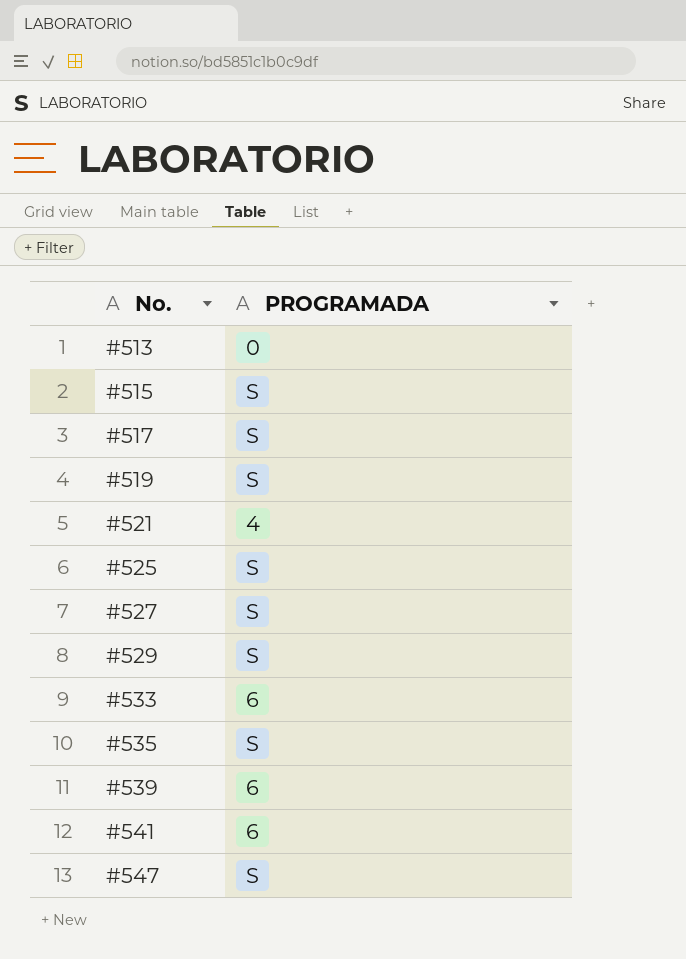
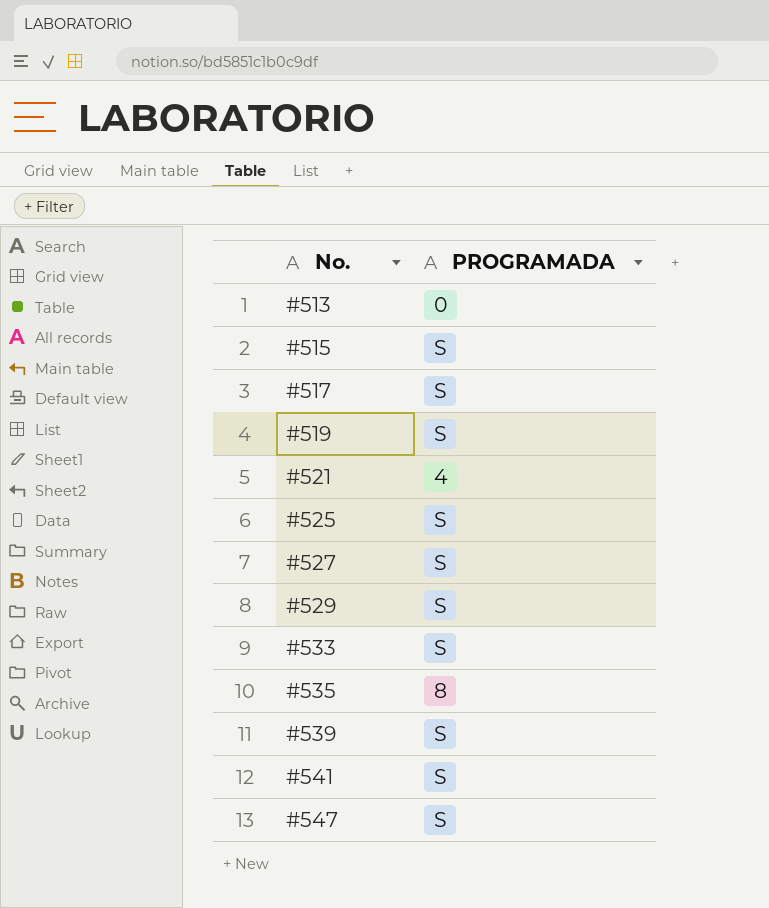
#533 | PROGRAMADA: 6 -> S
#535 | PROGRAMADA: S -> 8
#539 | PROGRAMADA: 6 -> S
#541 | PROGRAMADA: 6 -> S

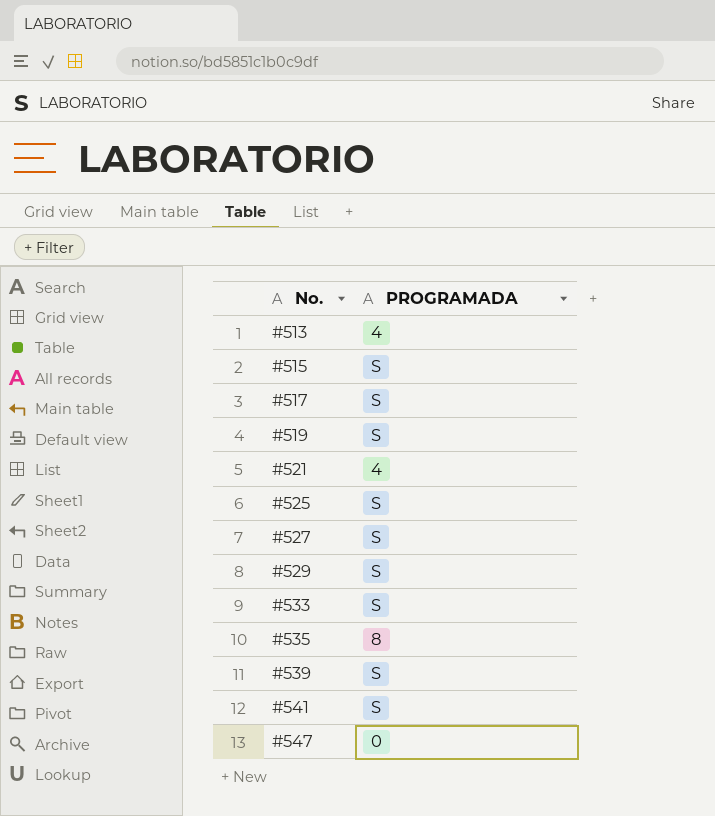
#513 | PROGRAMADA: 0 -> 4
#547 | PROGRAMADA: S -> 0

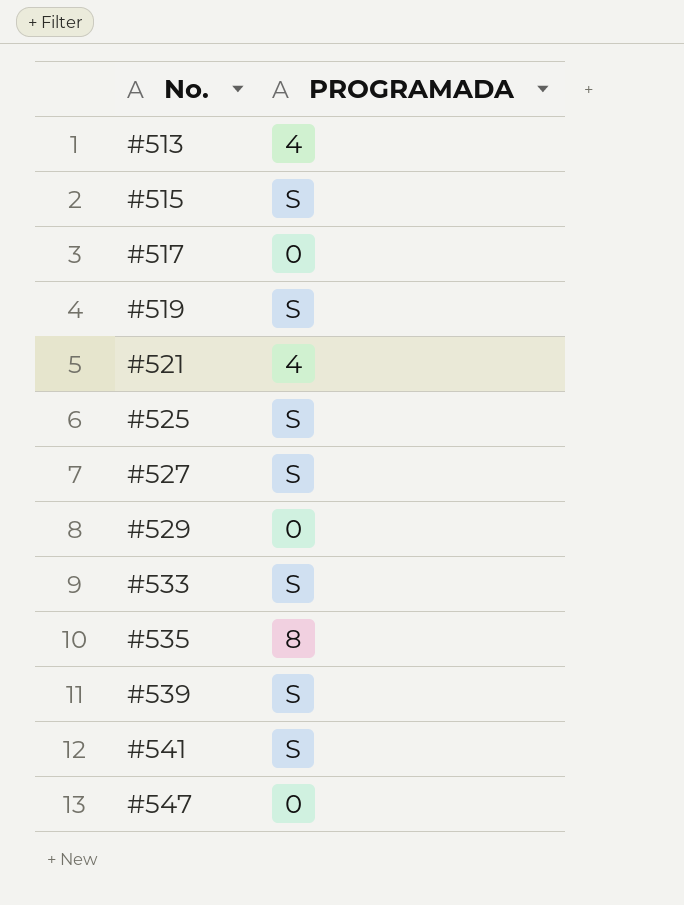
#517 | PROGRAMADA: S -> 0
#529 | PROGRAMADA: S -> 0

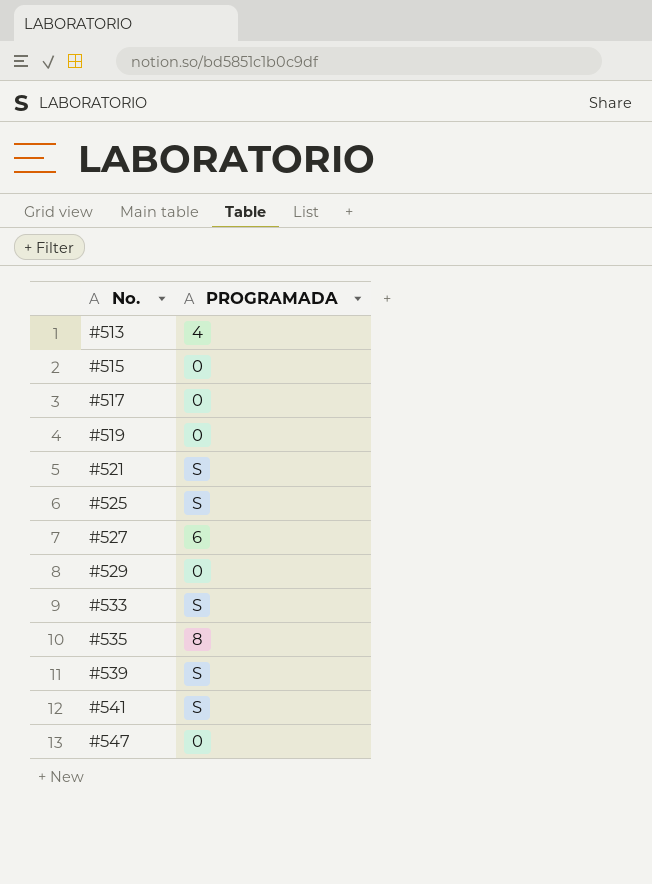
#515 | PROGRAMADA: S -> 0
#519 | PROGRAMADA: S -> 0
#521 | PROGRAMADA: 4 -> S
#527 | PROGRAMADA: S -> 6

